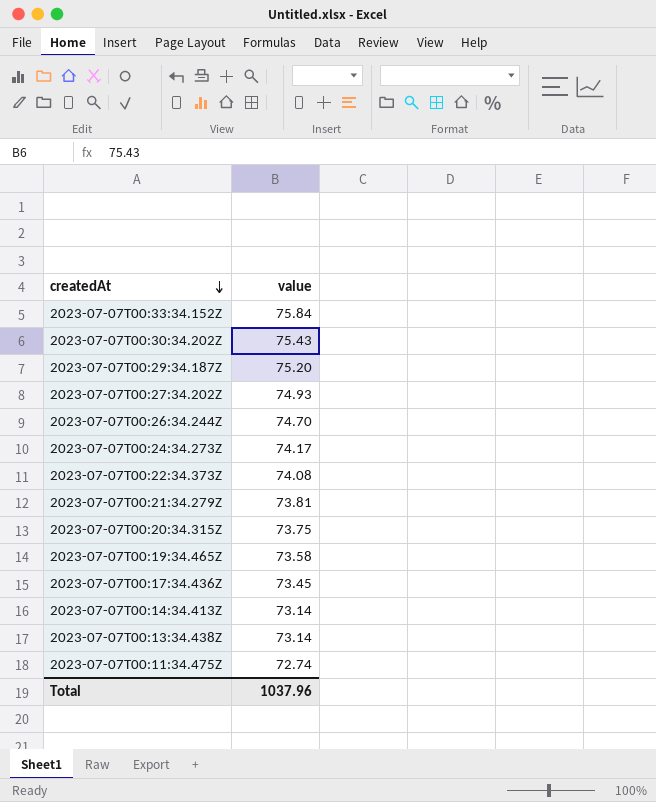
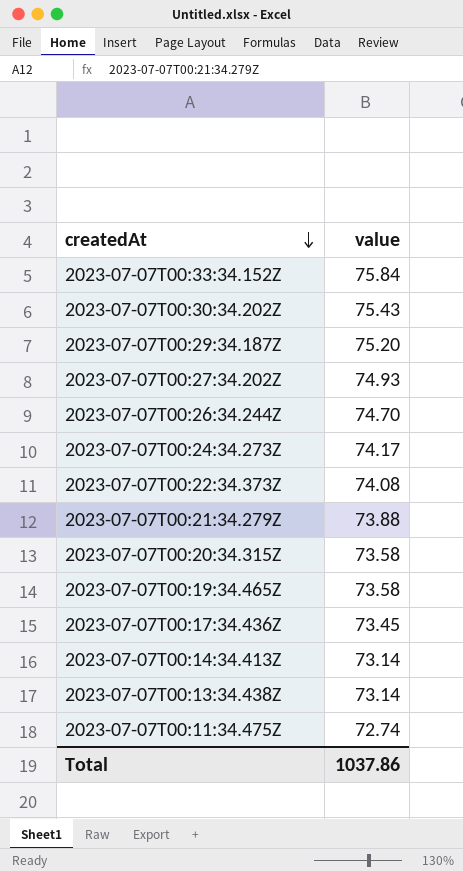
2023-07-07T00:21:34.279Z | value: 73.81 -> 73.88
2023-07-07T00:20:34.315Z | value: 73.75 -> 73.58
Total | value: 1037.96 -> 1037.86

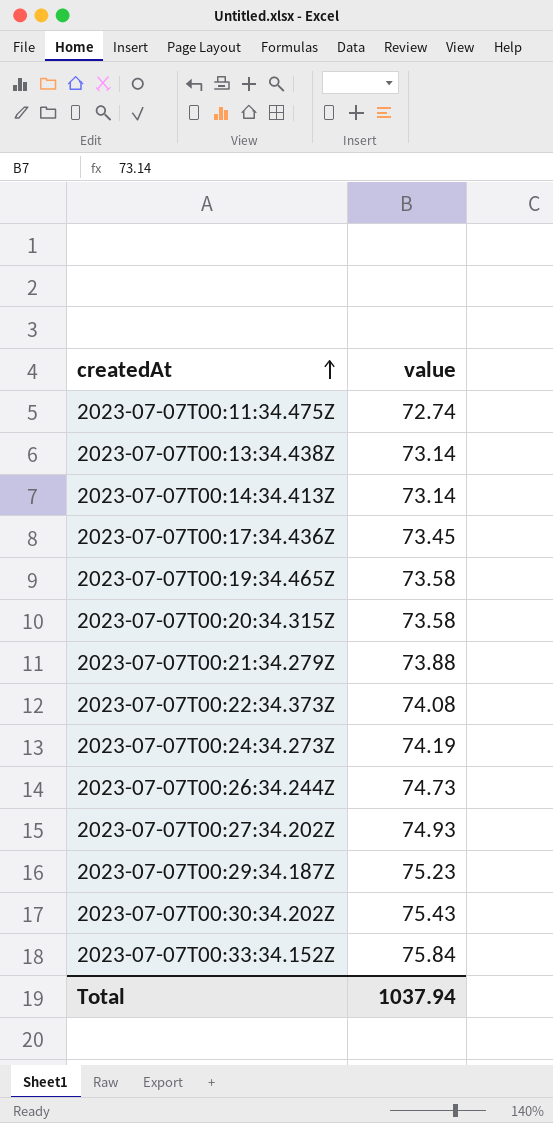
row order: createdAt descending -> createdAt ascending
2023-07-07T00:24:34.273Z | value: 74.17 -> 74.19
2023-07-07T00:26:34.244Z | value: 74.70 -> 74.73
2023-07-07T00:29:34.187Z | value: 75.20 -> 75.23
Total | value: 1037.86 -> 1037.94

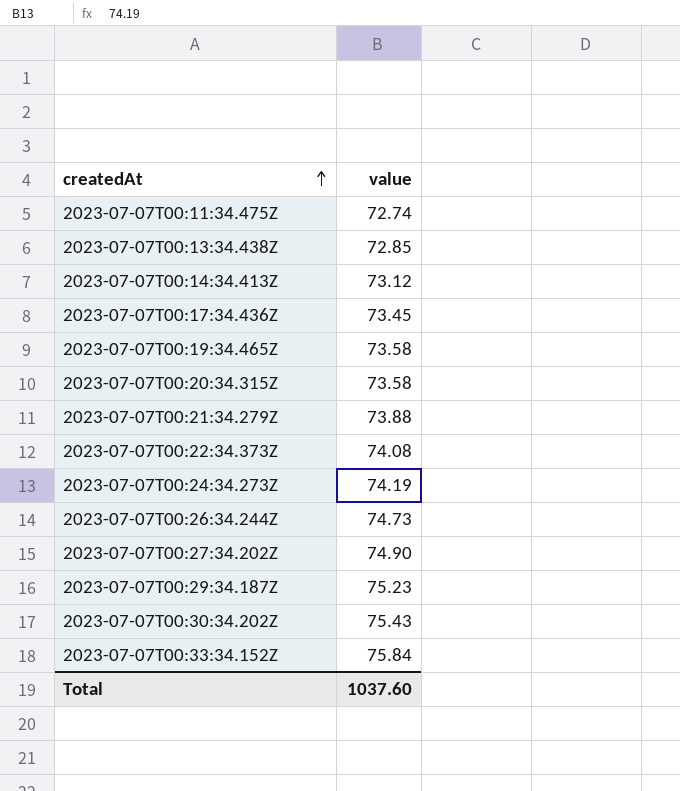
2023-07-07T00:13:34.438Z | value: 73.14 -> 72.85
2023-07-07T00:14:34.413Z | value: 73.14 -> 73.12
2023-07-07T00:27:34.202Z | value: 74.93 -> 74.90
Total | value: 1037.94 -> 1037.60

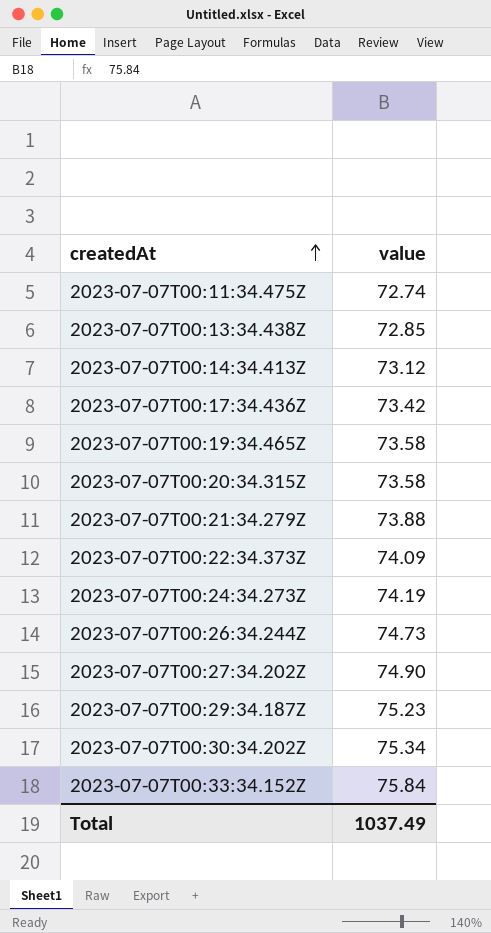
2023-07-07T00:17:34.436Z | value: 73.45 -> 73.42
2023-07-07T00:22:34.373Z | value: 74.08 -> 74.09
2023-07-07T00:30:34.202Z | value: 75.43 -> 75.34
Total | value: 1037.60 -> 1037.49

